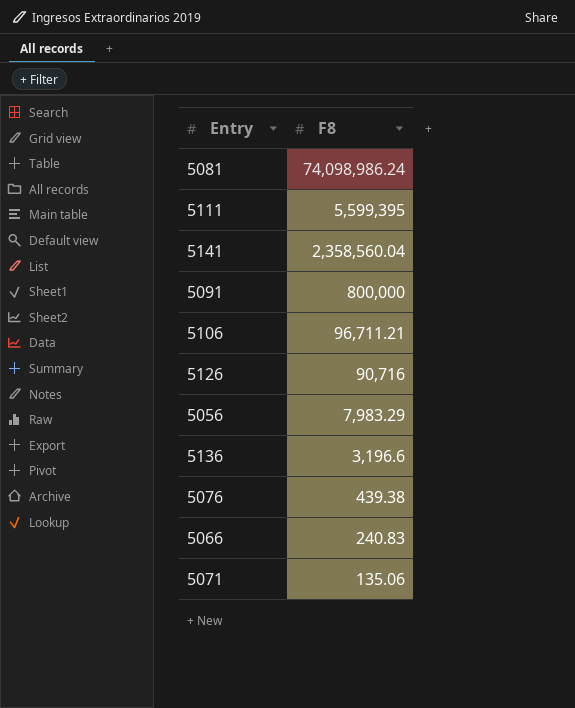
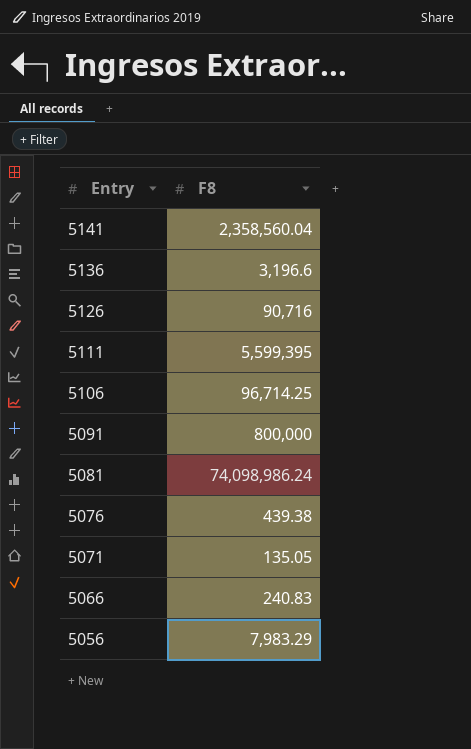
row order: F8 descending -> Entry descending
5106 | F8: 96,711.21 -> 96,714.25
5071 | F8: 135.06 -> 135.05

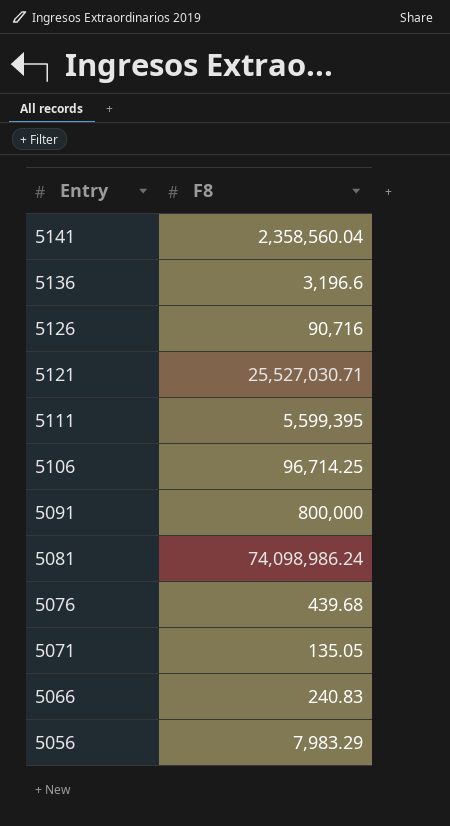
row 5121: none -> 25,527,030.71
5076 | F8: 439.38 -> 439.68

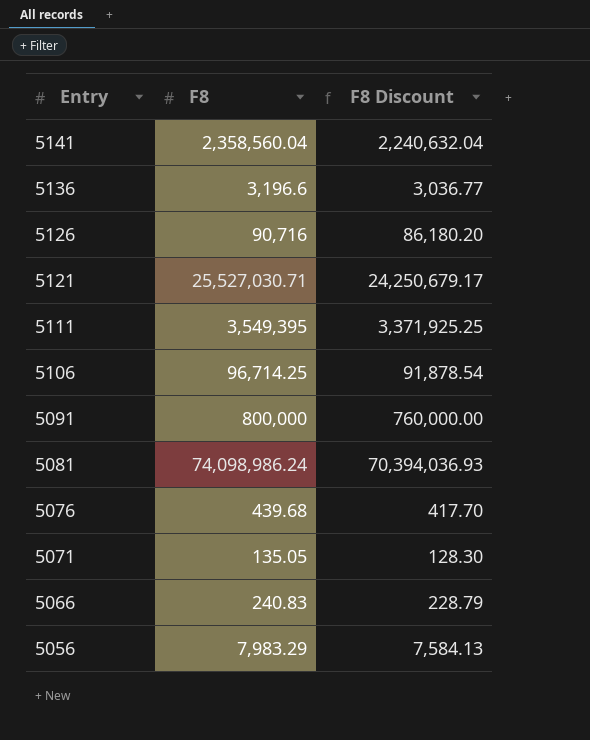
column F8 Discount | formula: none -> [F8] * 0.95
5111 | F8: 5,599,395 -> 3,549,395

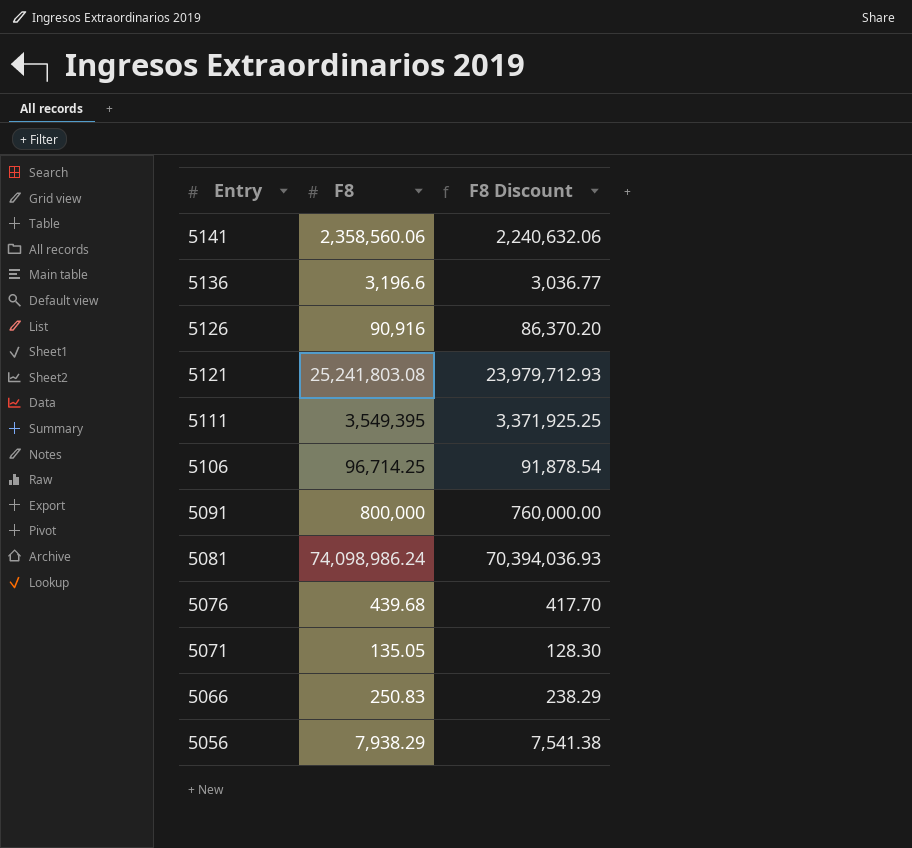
5141 | F8: 2,358,560.04 -> 2,358,560.06
5141 | F8 Discount: 2,240,632.04 -> 2,240,632.06
5126 | F8: 90,716 -> 90,916
5126 | F8 Discount: 86,180.20 -> 86,370.20
5121 | F8: 25,527,030.71 -> 25,241,803.08
5121 | F8 Discount: 24,250,679.17 -> 23,979,712.93
5066 | F8: 240.83 -> 250.83
5066 | F8 Discount: 228.79 -> 238.29
5056 | F8: 7,983.29 -> 7,938.29
5056 | F8 Discount: 7,584.13 -> 7,541.38

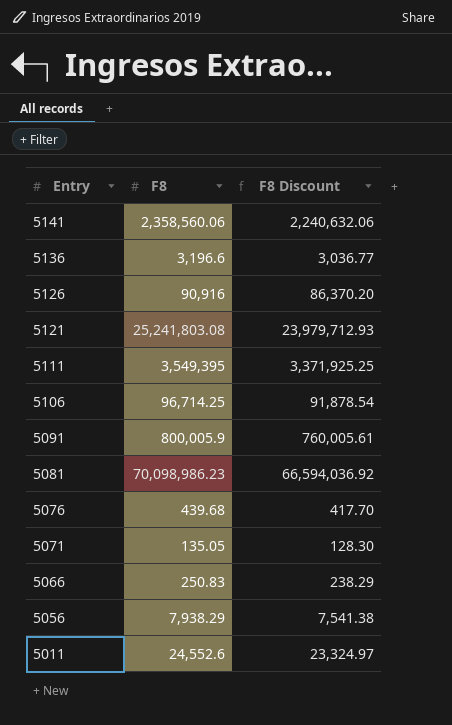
5091 | F8: 800,000 -> 800,005.9
5091 | F8 Discount: 760,000.00 -> 760,005.61
5081 | F8: 74,098,986.24 -> 70,098,986.23
5081 | F8 Discount: 70,394,036.93 -> 66,594,036.92
row 5011: none -> 24,552.6 | 23,324.97

